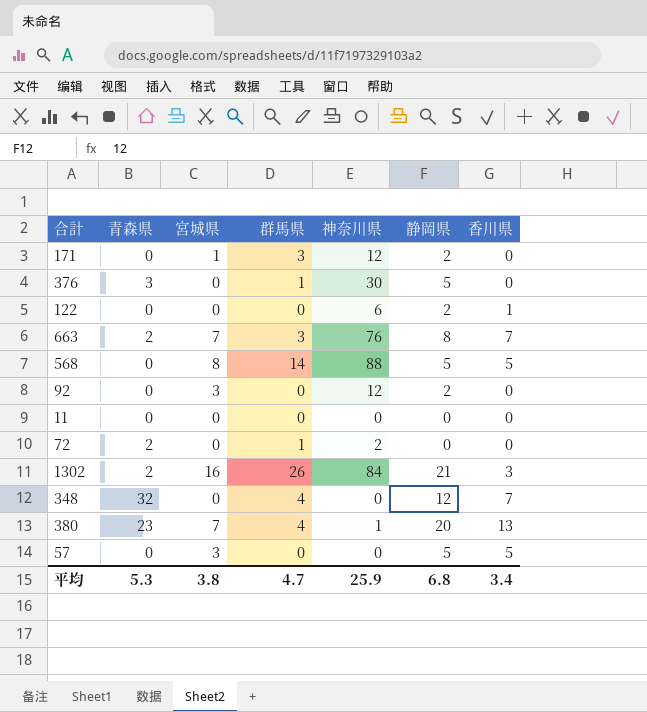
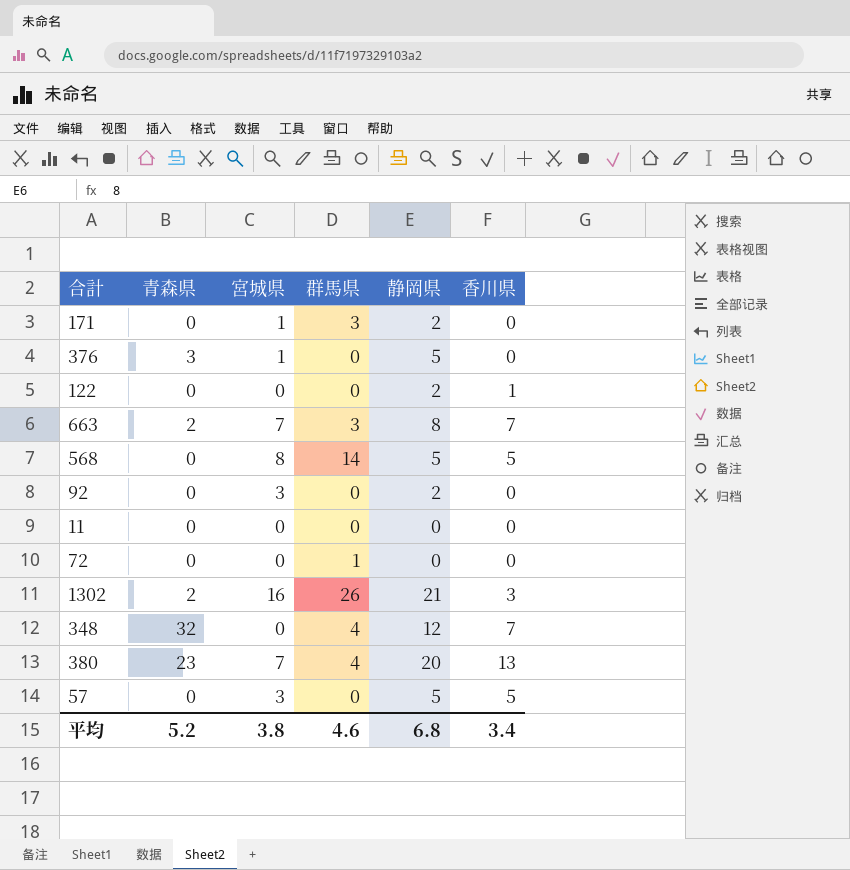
column 神奈川県 | position: 5 -> none
376 | 宮城県: 0 -> 1
376 | 群馬県: 1 -> 0
72 | 青森県: 2 -> 0
平均 | 青森県: 5.3 -> 5.2
平均 | 群馬県: 4.7 -> 4.6

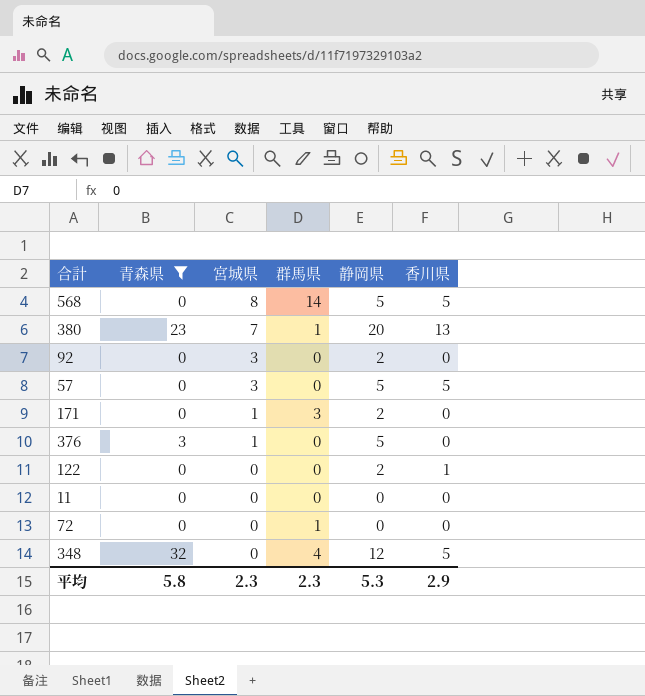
filter: none -> 青森県 != 2
row order: none -> 宮城県 descending
380 | 群馬県: 4 -> 1
348 | 香川県: 7 -> 5
平均 | 青森県: 5.2 -> 5.8
平均 | 宮城県: 3.8 -> 2.3
平均 | 群馬県: 4.6 -> 2.3
平均 | 静岡県: 6.8 -> 5.3
平均 | 香川県: 3.4 -> 2.9

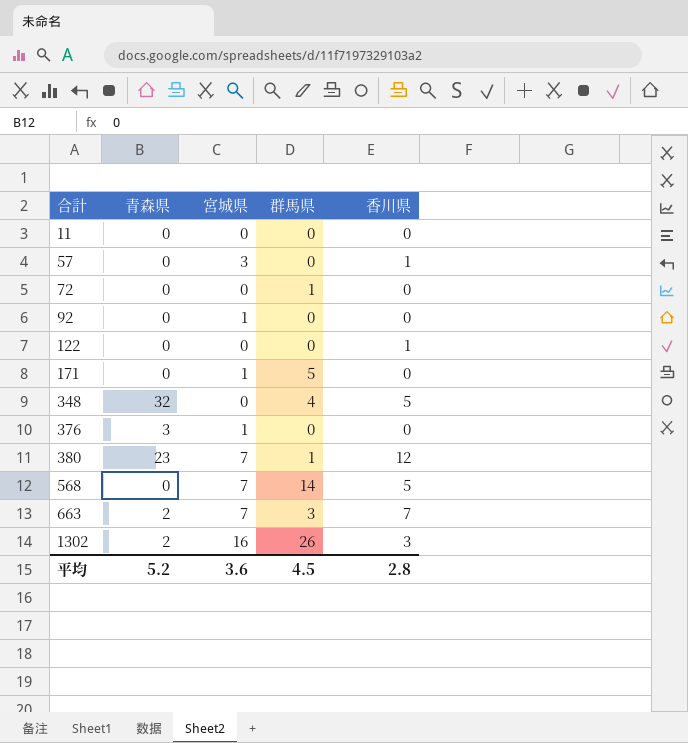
filter: 青森県 != 2 -> none
row order: 宮城県 descending -> 合計 ascending
column 静岡県 | position: 5 -> none
57 | 香川県: 5 -> 1
92 | 宮城県: 3 -> 1
171 | 群馬県: 3 -> 5
380 | 香川県: 13 -> 12
568 | 宮城県: 8 -> 7
平均 | 青森県: 5.8 -> 5.2
平均 | 宮城県: 2.3 -> 3.6
平均 | 群馬県: 2.3 -> 4.5
平均 | 香川県: 2.9 -> 2.8

